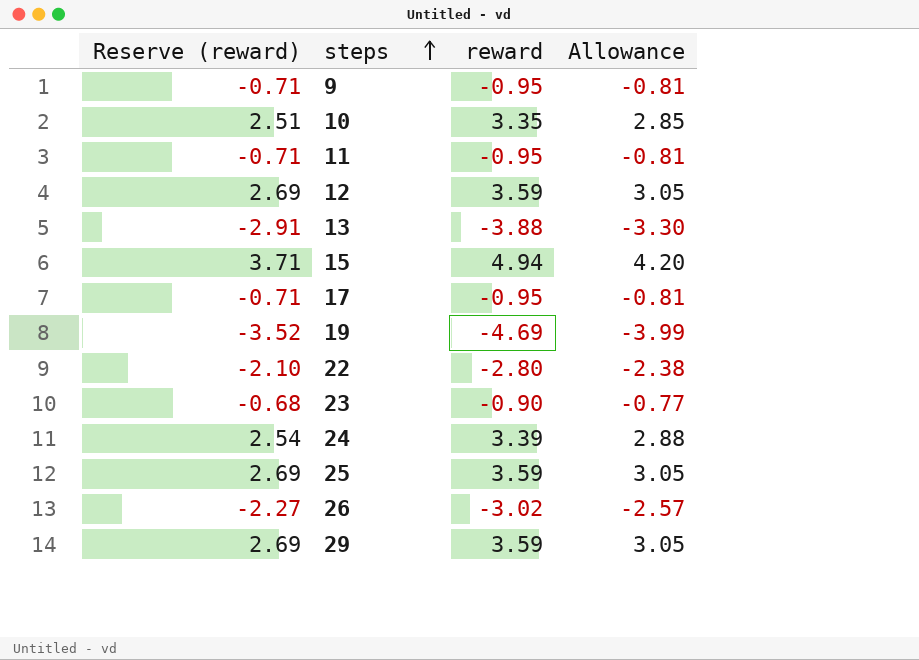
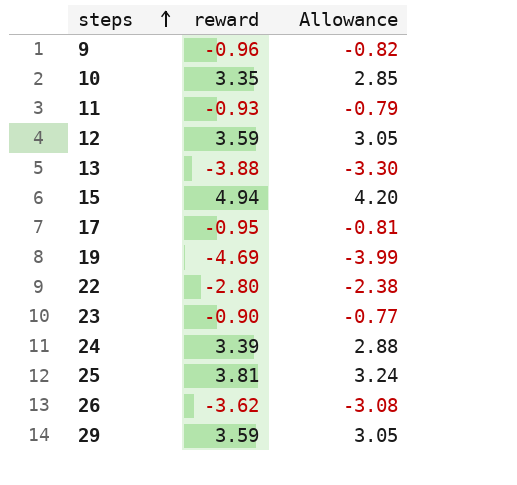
column Reserve (reward) | formula: [reward] * 0.75 -> none
9 | reward: -0.95 -> -0.96
9 | Allowance: -0.81 -> -0.82
11 | reward: -0.95 -> -0.93
11 | Allowance: -0.81 -> -0.79
25 | reward: 3.59 -> 3.81
25 | Allowance: 3.05 -> 3.24
26 | reward: -3.02 -> -3.62
26 | Allowance: -2.57 -> -3.08

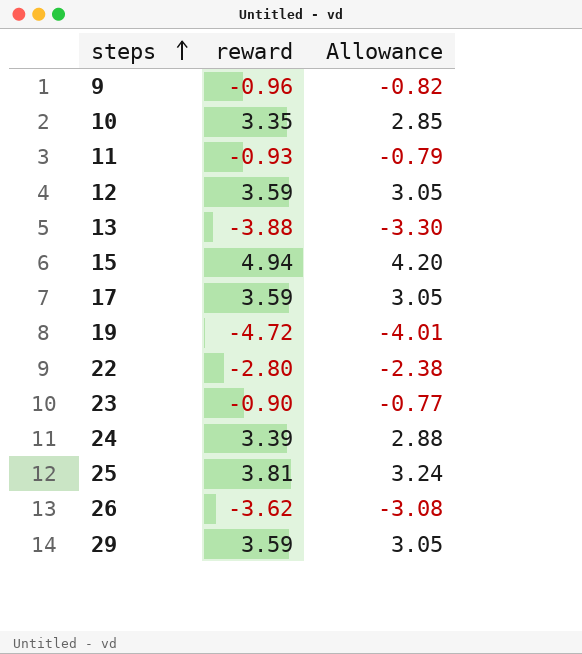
17 | reward: -0.95 -> 3.59
17 | Allowance: -0.81 -> 3.05
19 | reward: -4.69 -> -4.72
19 | Allowance: -3.99 -> -4.01

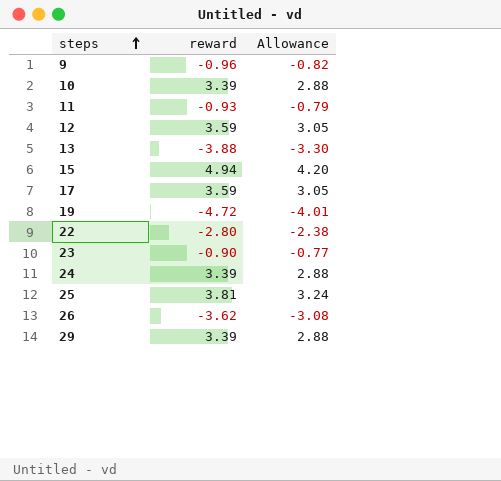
10 | reward: 3.35 -> 3.39
10 | Allowance: 2.85 -> 2.88
29 | reward: 3.59 -> 3.39
29 | Allowance: 3.05 -> 2.88

